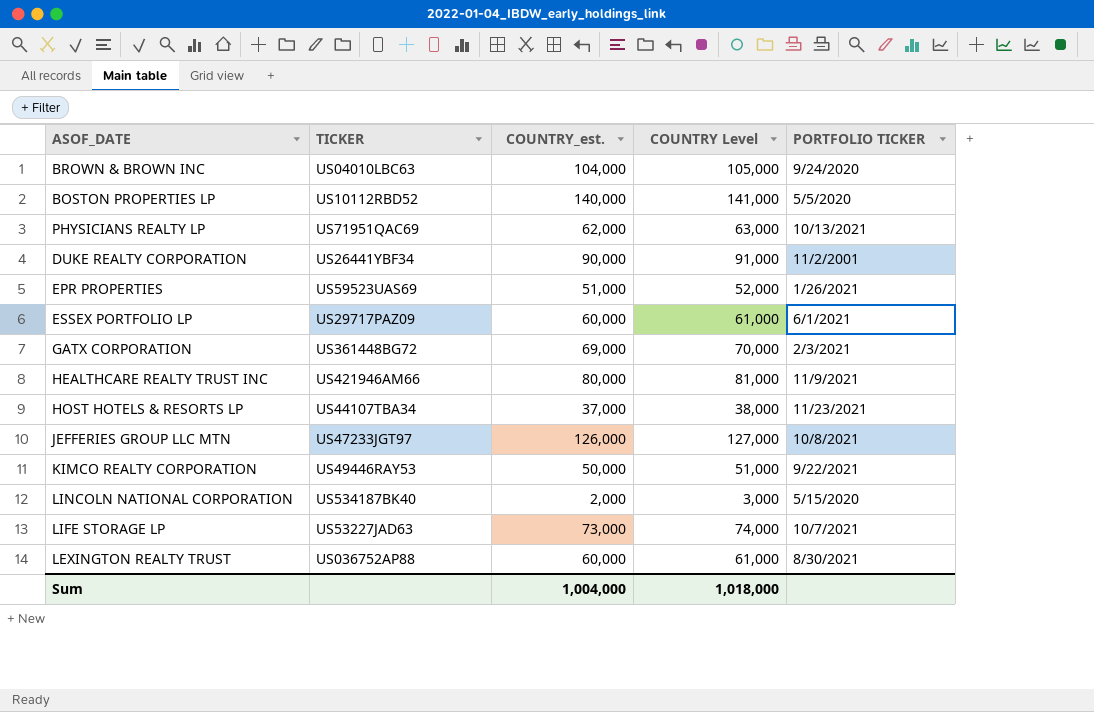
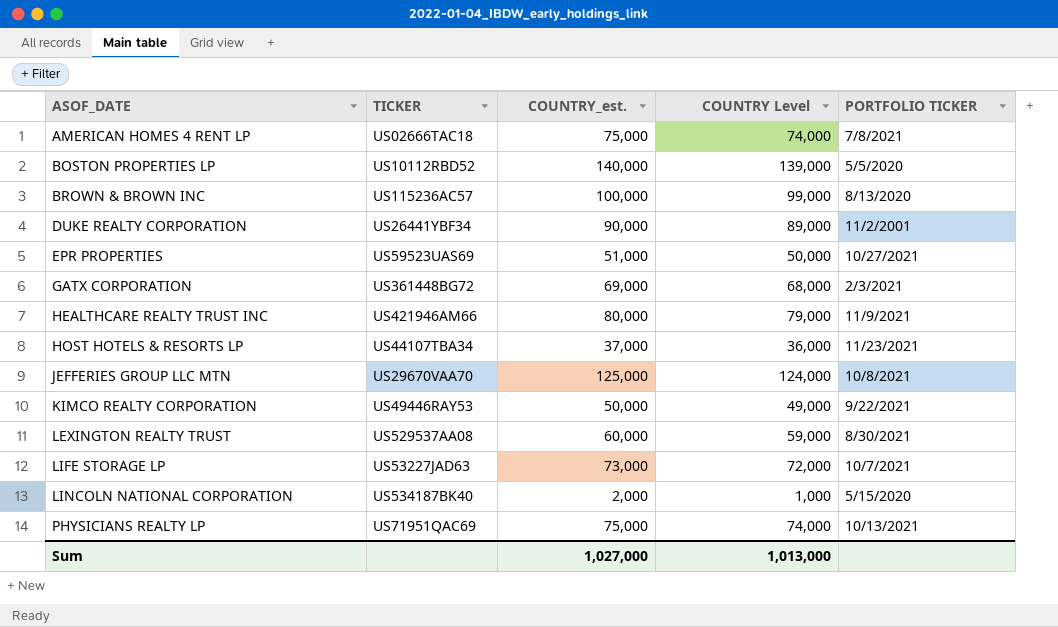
row order: none -> ASOF_DATE ascending
column COUNTRY Level | formula: [COUNTRY_est.] + 1000 -> [COUNTRY_est.] - 1000
row ESSEX PORTFOLIO LP: US29717PAZ09 | 60,000 | 61,000 | 6/1/2021 -> none
row AMERICAN HOMES 4 RENT LP: none -> US02666TAC18 | 75,000 | 74,000 | 7/8/2021
BROWN & BROWN INC | TICKER: US04010LBC63 -> US115236AC57
BROWN & BROWN INC | COUNTRY_est.: 104,000 -> 100,000
BROWN & BROWN INC | PORTFOLIO TICKER: 9/24/2020 -> 8/13/2020
EPR PROPERTIES | PORTFOLIO TICKER: 1/26/2021 -> 10/27/2021
JEFFERIES GROUP LLC MTN | TICKER: US47233JGT97 -> US29670VAA70
JEFFERIES GROUP LLC MTN | COUNTRY_est.: 126,000 -> 125,000
LEXINGTON REALTY TRUST | TICKER: US036752AP88 -> US529537AA08
PHYSICIANS REALTY LP | COUNTRY_est.: 62,000 -> 75,000
Sum | COUNTRY_est.: 1,004,000 -> 1,027,000
Sum | COUNTRY Level: 1,018,000 -> 1,013,000

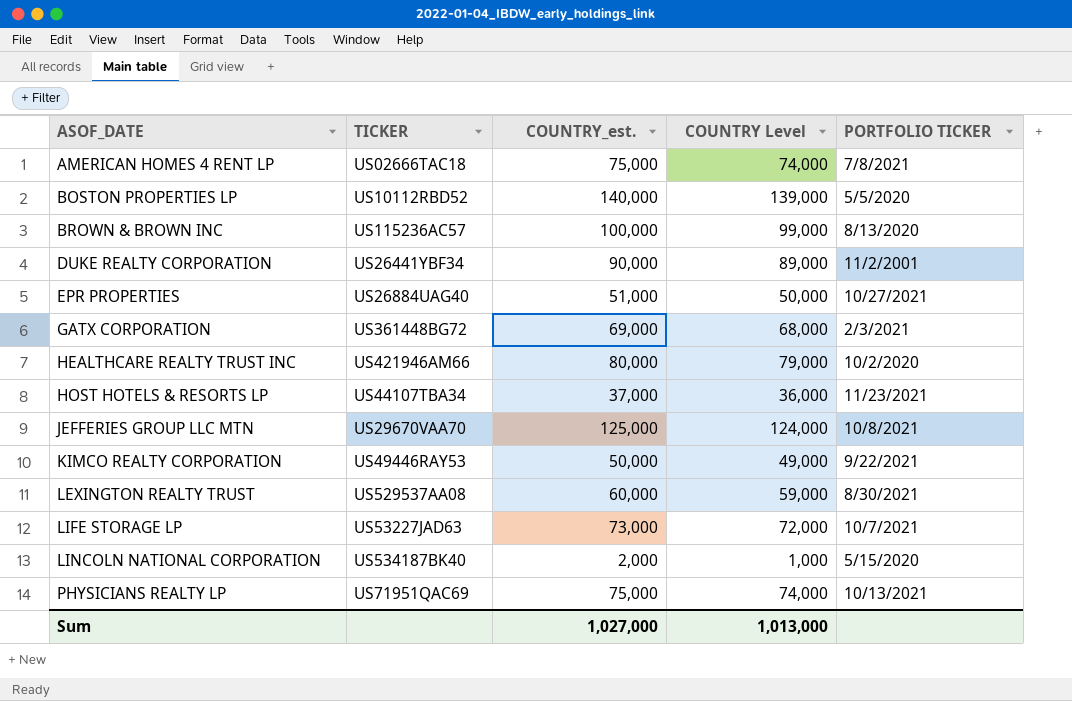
EPR PROPERTIES | TICKER: US59523UAS69 -> US26884UAG40
HEALTHCARE REALTY TRUST INC | PORTFOLIO TICKER: 11/9/2021 -> 10/2/2020

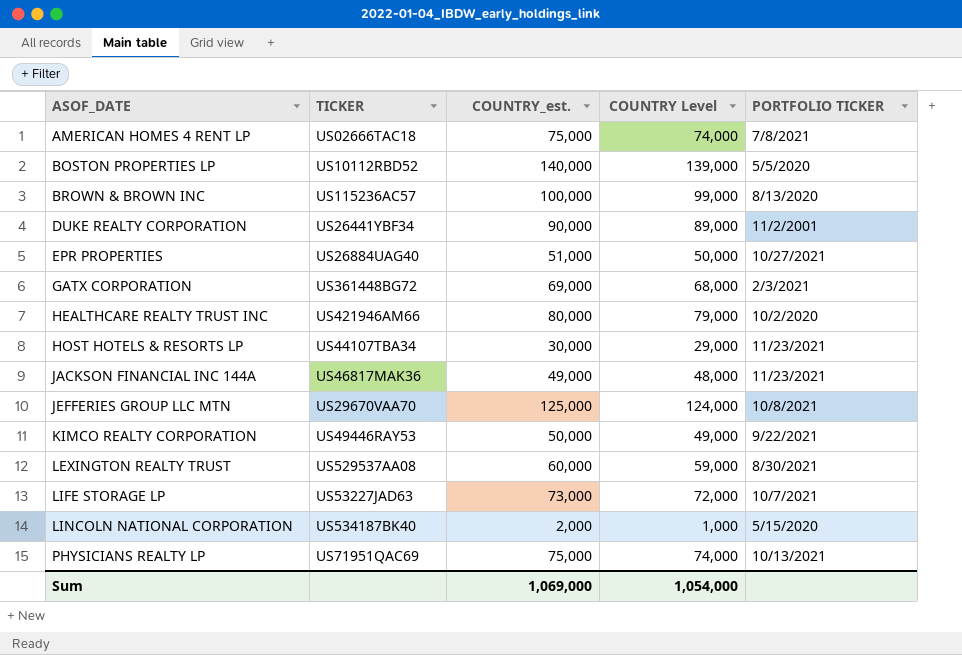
HOST HOTELS & RESORTS LP | COUNTRY_est.: 37,000 -> 30,000
HOST HOTELS & RESORTS LP | COUNTRY Level: 36,000 -> 29,000
row JACKSON FINANCIAL INC 144A: none -> US46817MAK36 | 49,000 | 48,000 | 11/23/2021
Sum | COUNTRY_est.: 1,027,000 -> 1,069,000
Sum | COUNTRY Level: 1,013,000 -> 1,054,000

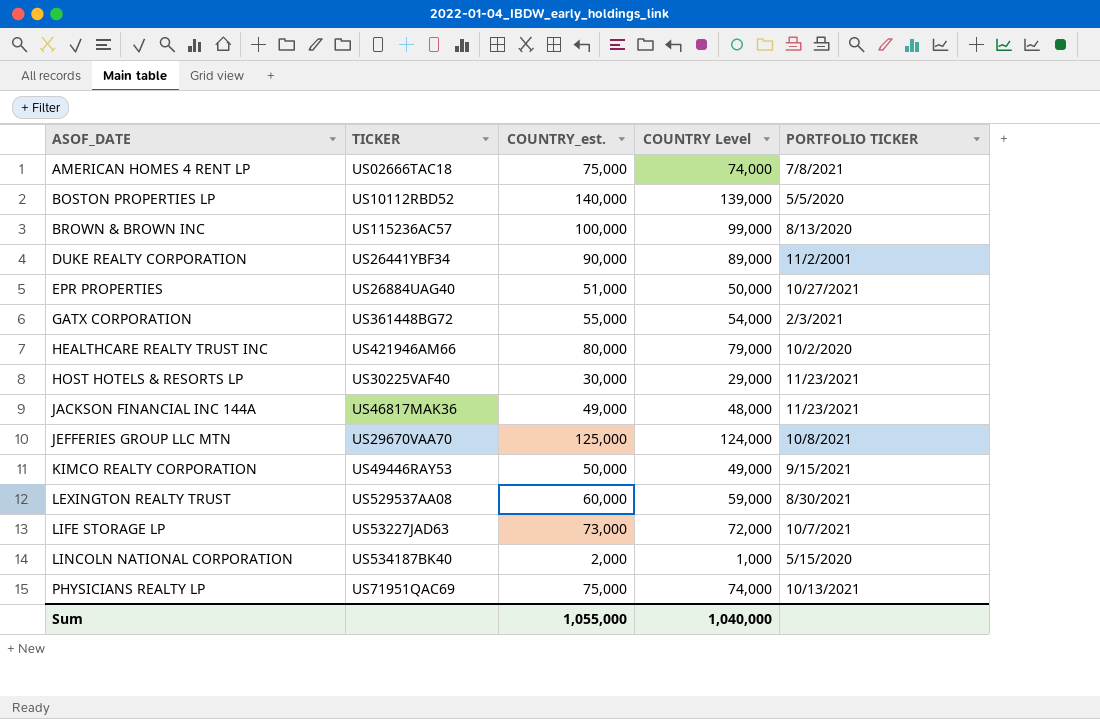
GATX CORPORATION | COUNTRY_est.: 69,000 -> 55,000
GATX CORPORATION | COUNTRY Level: 68,000 -> 54,000
HOST HOTELS & RESORTS LP | TICKER: US44107TBA34 -> US30225VAF40
KIMCO REALTY CORPORATION | PORTFOLIO TICKER: 9/22/2021 -> 9/15/2021
Sum | COUNTRY_est.: 1,069,000 -> 1,055,000
Sum | COUNTRY Level: 1,054,000 -> 1,040,000

